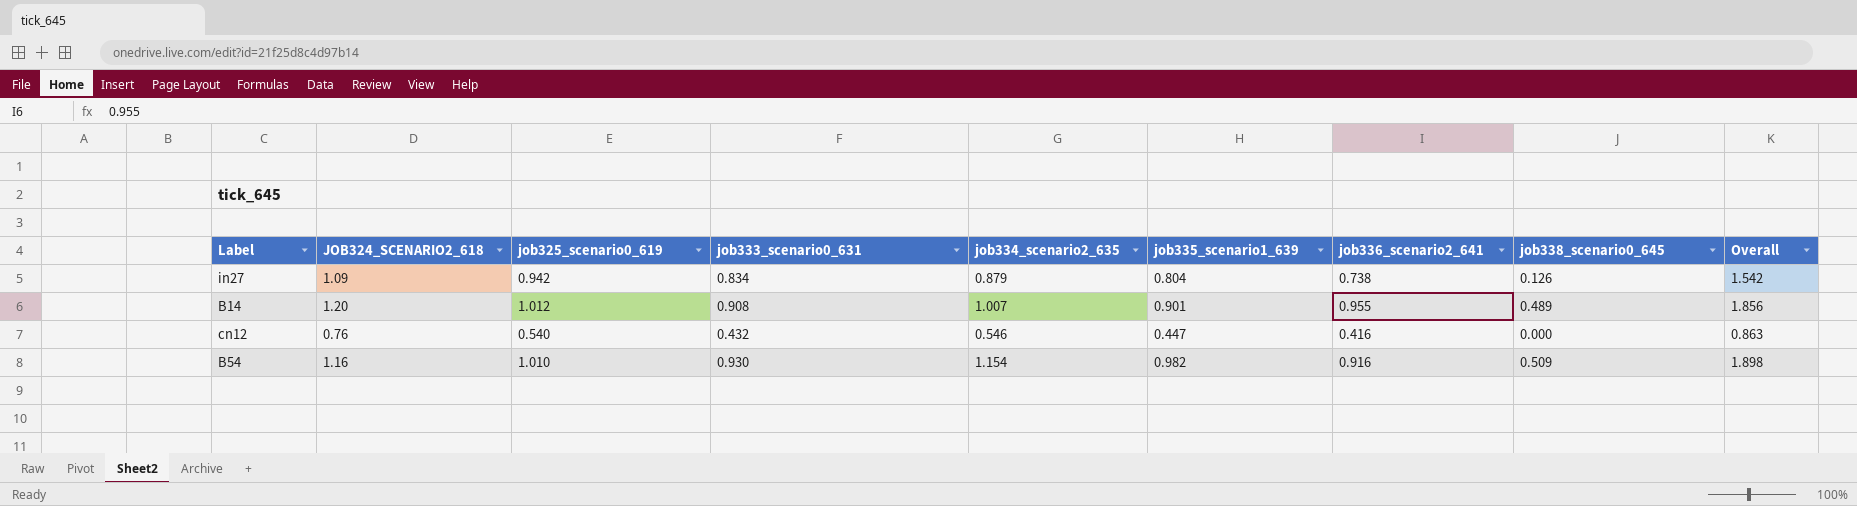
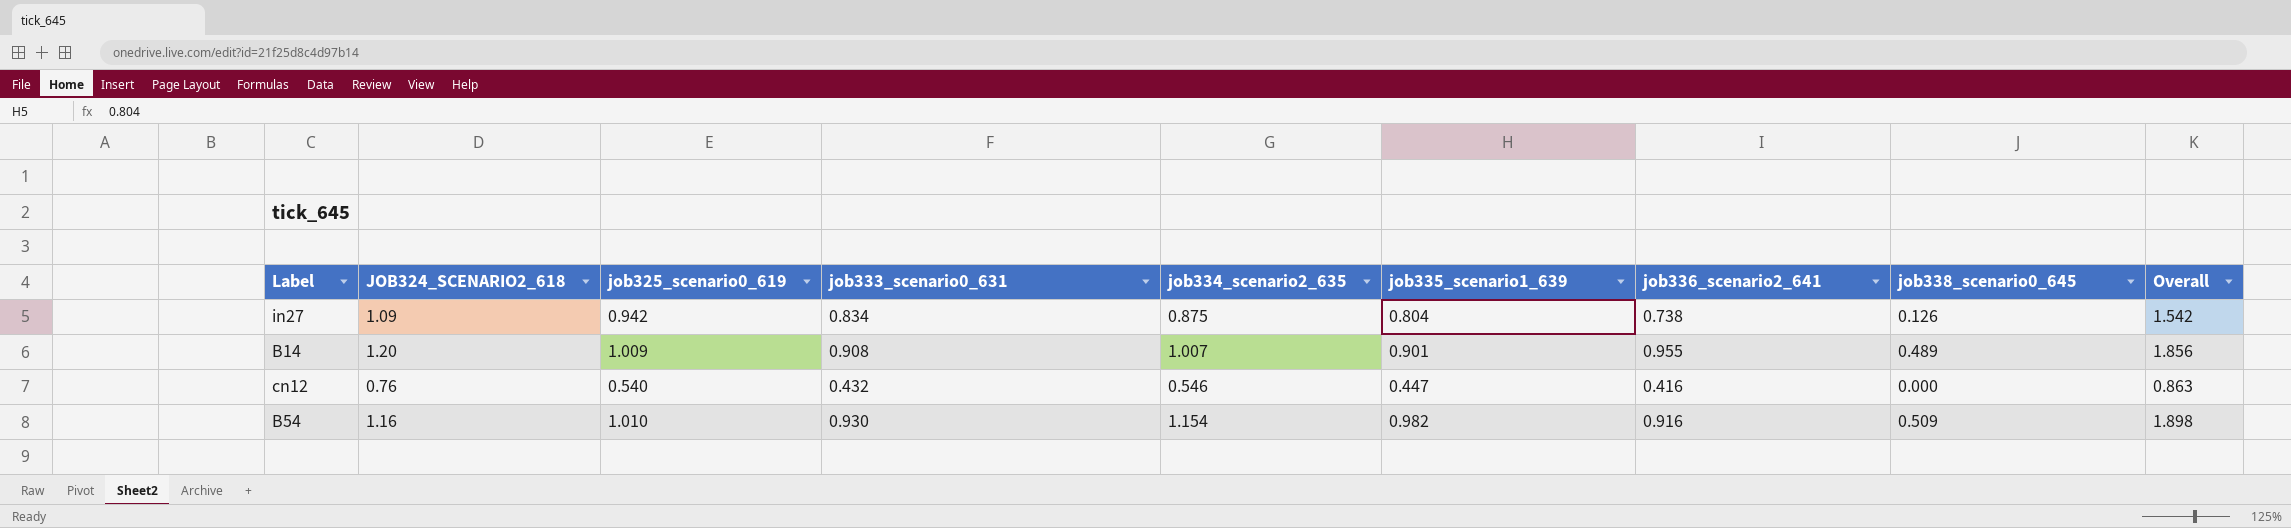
in27 | job334_scenario2_635: 0.879 -> 0.875
B14 | job325_scenario0_619: 1.012 -> 1.009

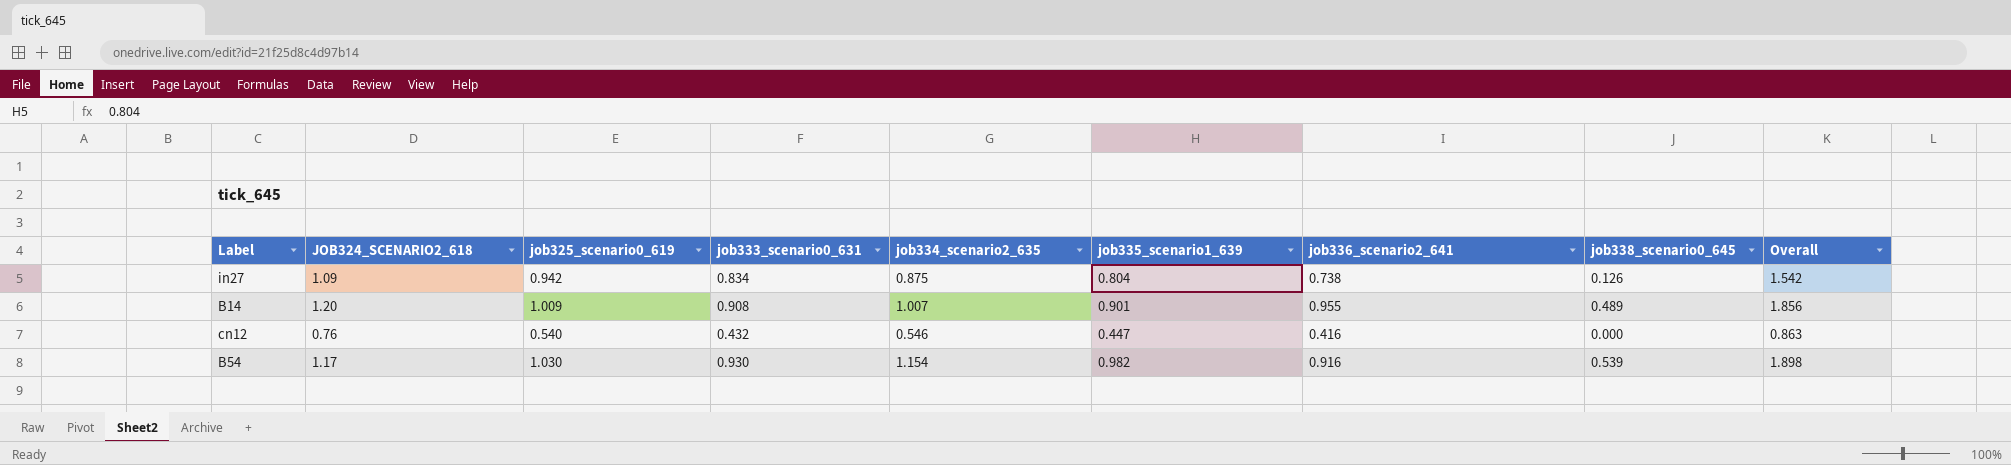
B54 | JOB324_SCENARIO2_618: 1.16 -> 1.17
B54 | job325_scenario0_619: 1.010 -> 1.030
B54 | job338_scenario0_645: 0.509 -> 0.539

